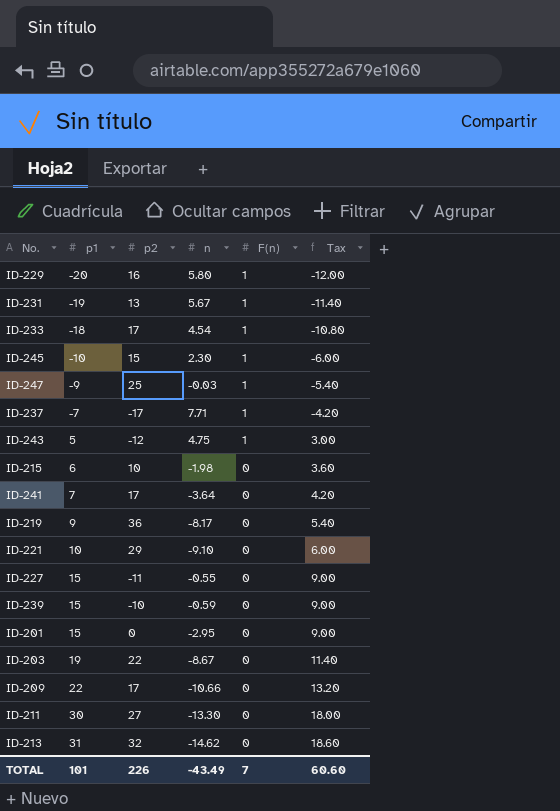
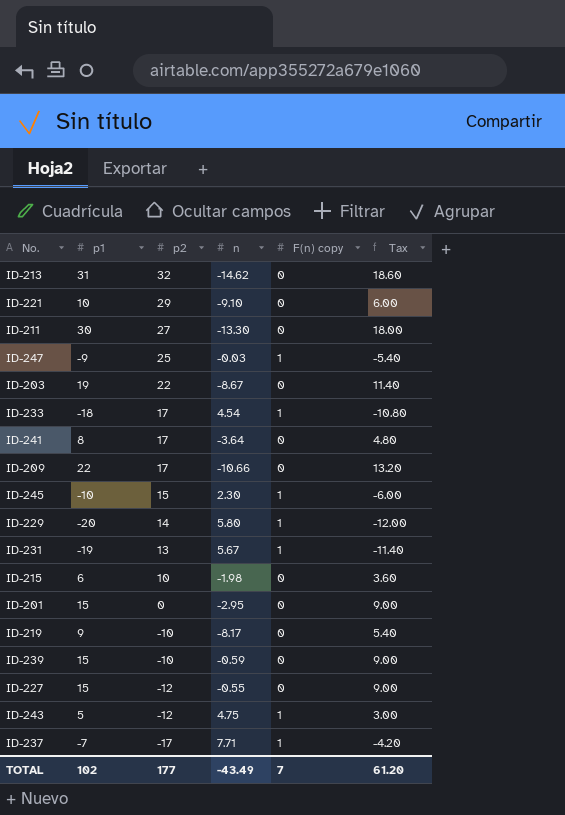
row order: p1 ascending -> p2 descending
column name: F(n) -> F(n) copy
ID-241 | p1: 7 -> 8
ID-241 | Tax: 4.20 -> 4.80
ID-229 | p2: 16 -> 14
ID-219 | p2: 36 -> -10
ID-227 | p2: -11 -> -12
TOTAL | p1: 101 -> 102
TOTAL | p2: 226 -> 177
TOTAL | Tax: 60.60 -> 61.20

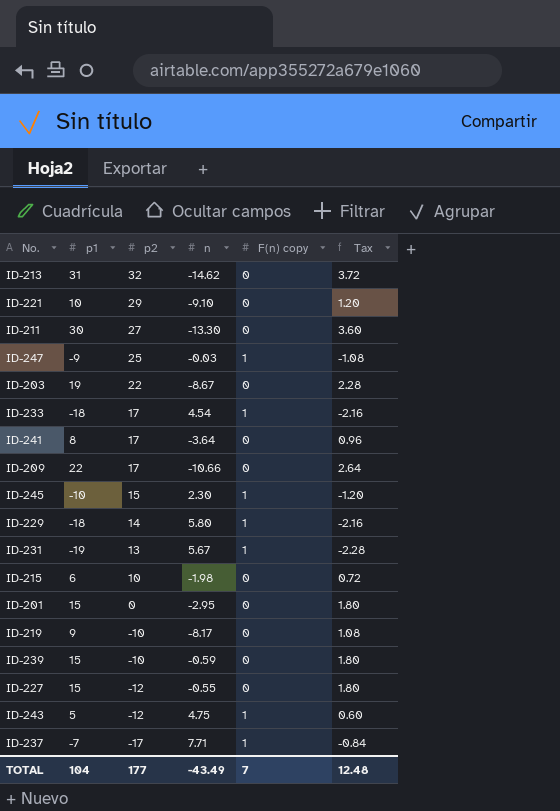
column Tax | formula: [p1] * 0.6 -> [p1] * 0.12
ID-229 | p1: -20 -> -18
TOTAL | p1: 102 -> 104
TOTAL | Tax: 61.20 -> 12.48

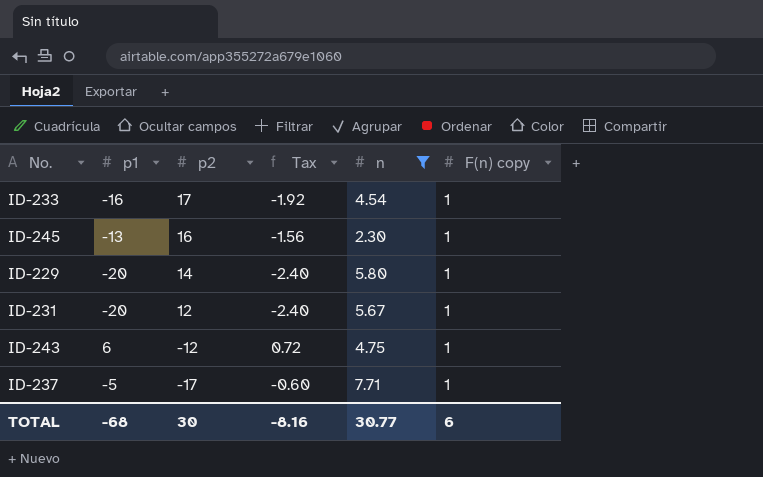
filter: none -> n >= 2.30
column Tax | position: 6 -> 4
ID-233 | p1: -18 -> -16
ID-233 | Tax: -2.16 -> -1.92
ID-245 | p1: -10 -> -13
ID-245 | p2: 15 -> 16
ID-245 | Tax: -1.20 -> -1.56
ID-229 | p1: -18 -> -20
ID-229 | Tax: -2.16 -> -2.40
ID-231 | p1: -19 -> -20
ID-231 | p2: 13 -> 12
ID-231 | Tax: -2.28 -> -2.40
ID-243 | p1: 5 -> 6
ID-243 | Tax: 0.60 -> 0.72
ID-237 | p1: -7 -> -5
ID-237 | Tax: -0.84 -> -0.60
TOTAL | p1: 104 -> -68
TOTAL | p2: 177 -> 30
TOTAL | Tax: 12.48 -> -8.16
TOTAL | n: -43.49 -> 30.77
TOTAL | F(n) copy: 7 -> 6

